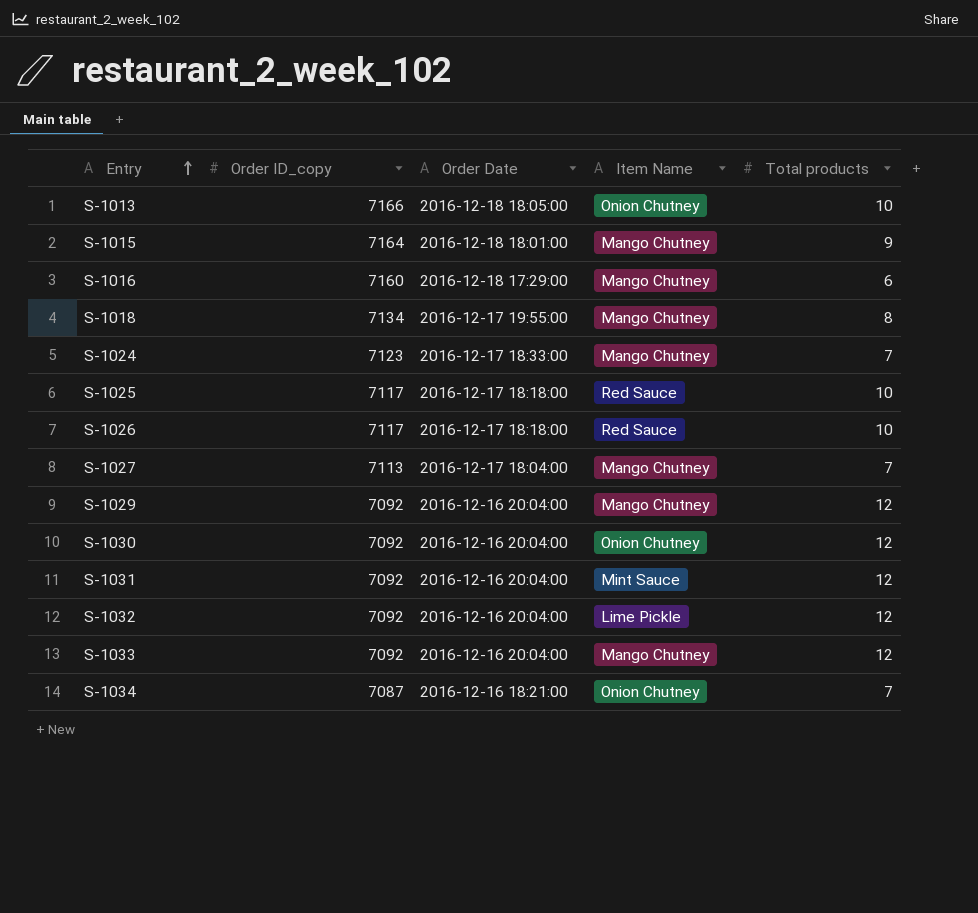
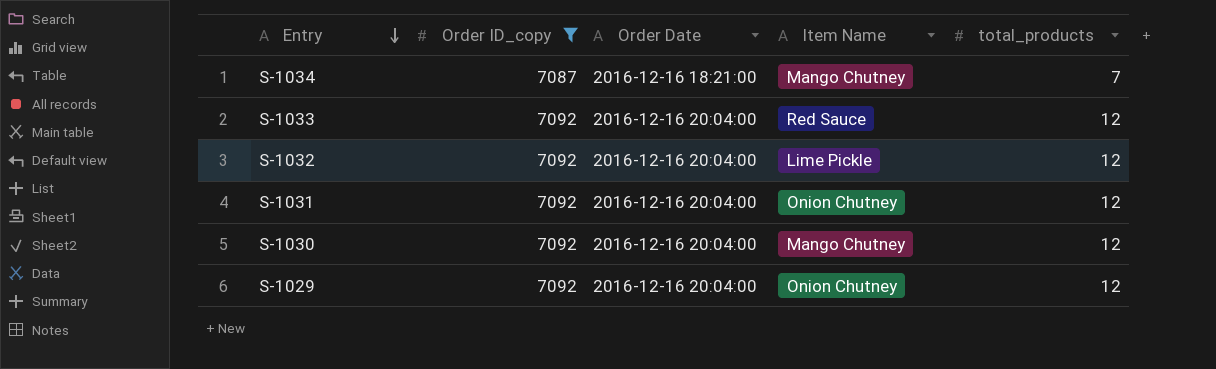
filter: none -> Order ID_copy <= 7092
row order: Entry ascending -> Entry descending
column name: Total products -> total_products
S-1034 | Item Name: Onion Chutney -> Mango Chutney
S-1033 | Item Name: Mango Chutney -> Red Sauce
S-1031 | Item Name: Mint Sauce -> Onion Chutney
S-1030 | Item Name: Onion Chutney -> Mango Chutney
S-1029 | Item Name: Mango Chutney -> Onion Chutney

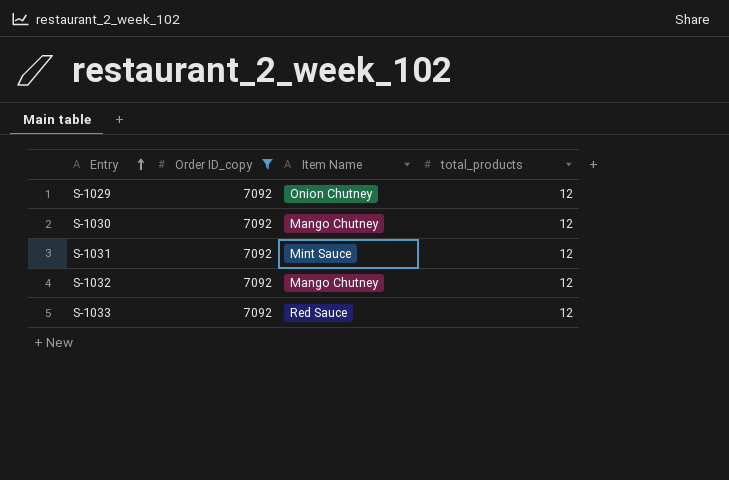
row order: Entry descending -> Entry ascending
column Order Date | position: 3 -> none
row S-1034: 7087 | 2016-12-16 18:21:00 | Mango Chutney | 7 -> none
S-1031 | Item Name: Onion Chutney -> Mint Sauce
S-1032 | Item Name: Lime Pickle -> Mango Chutney

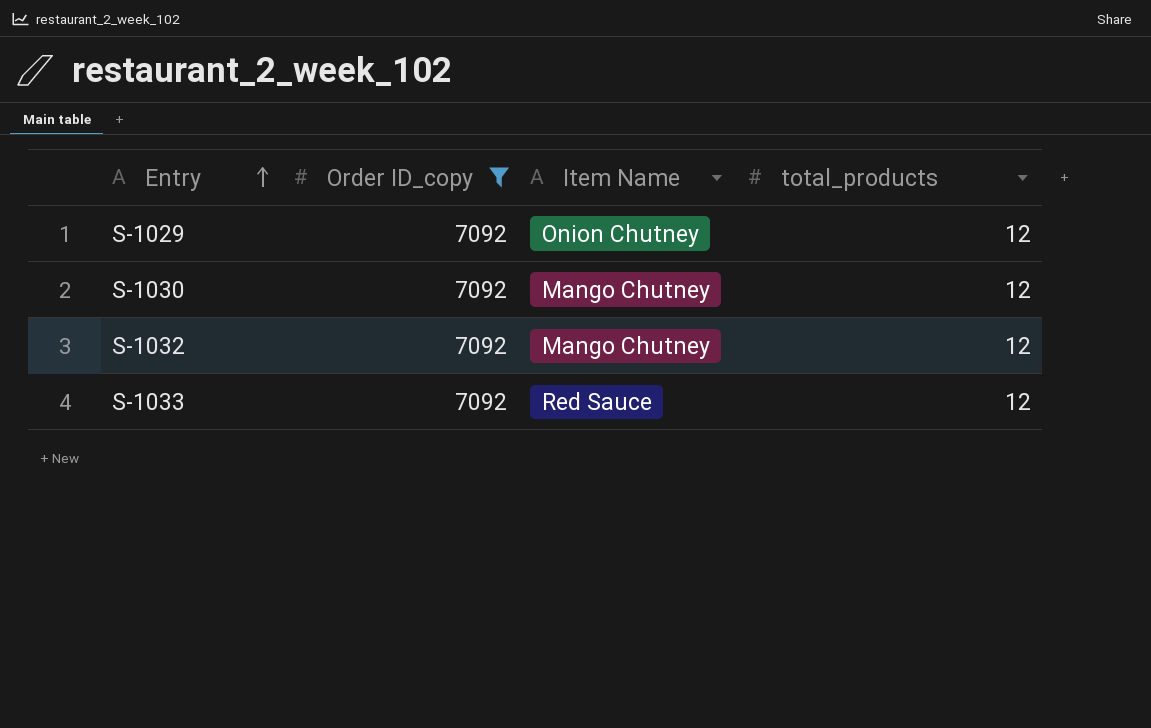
row S-1031: 7092 | Mint Sauce | 12 -> none

